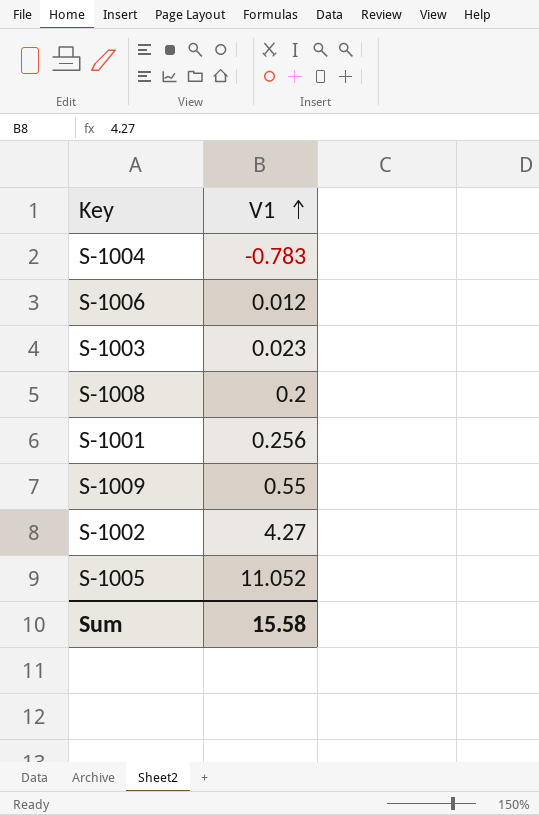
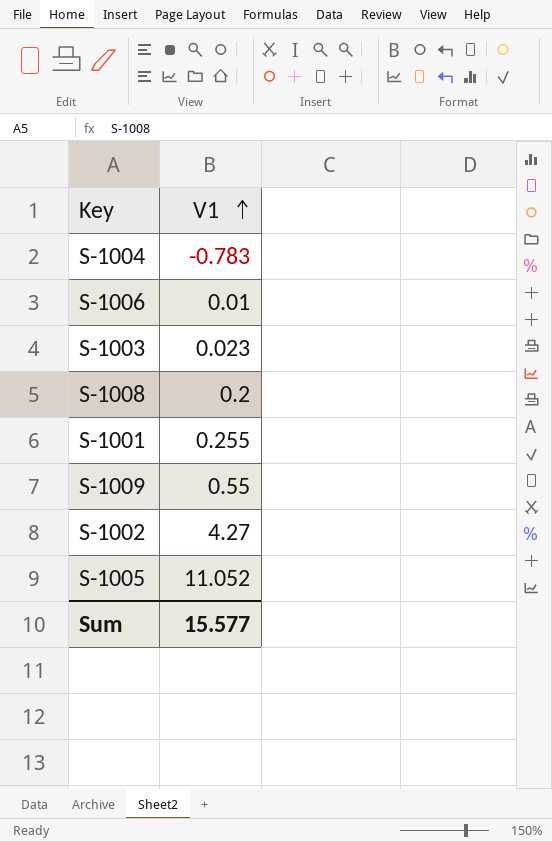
S-1006 | V1: 0.012 -> 0.01
S-1001 | V1: 0.256 -> 0.255
Sum | V1: 15.58 -> 15.577

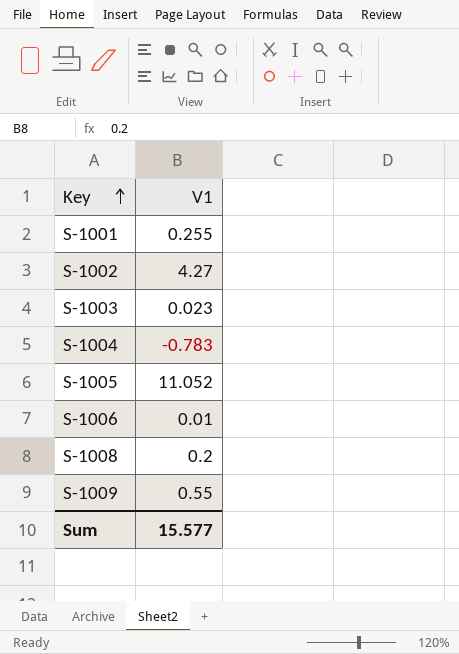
row order: V1 ascending -> Key ascending

